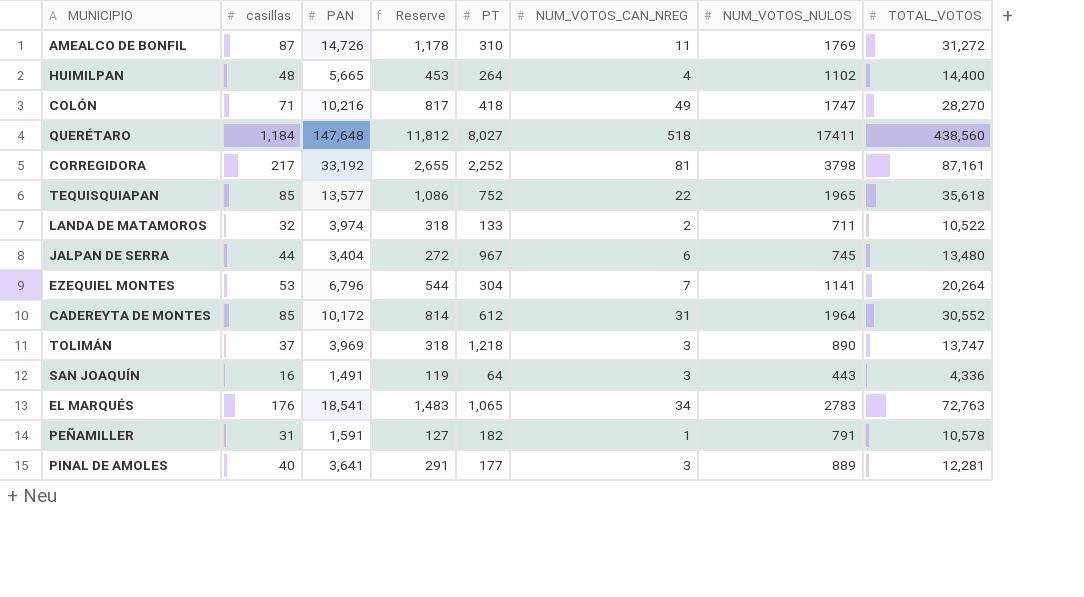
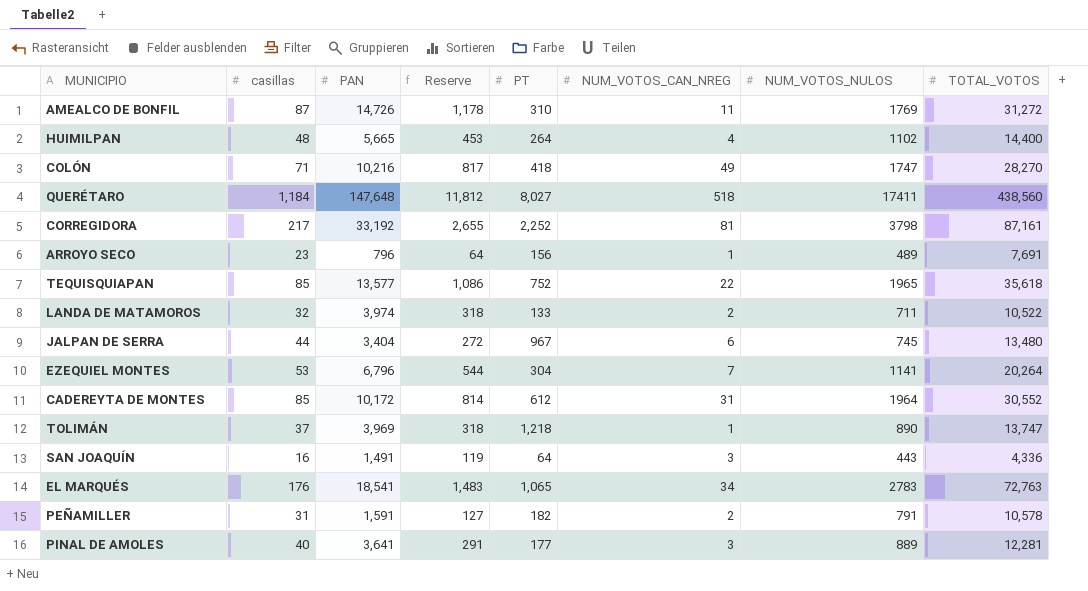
row ARROYO SECO: none -> 23 | 796 | 64 | 156 | 1 | 489 | 7,691
TOLIMÁN | NUM_VOTOS_CAN_NREG: 3 -> 1
PEÑAMILLER | NUM_VOTOS_CAN_NREG: 1 -> 2

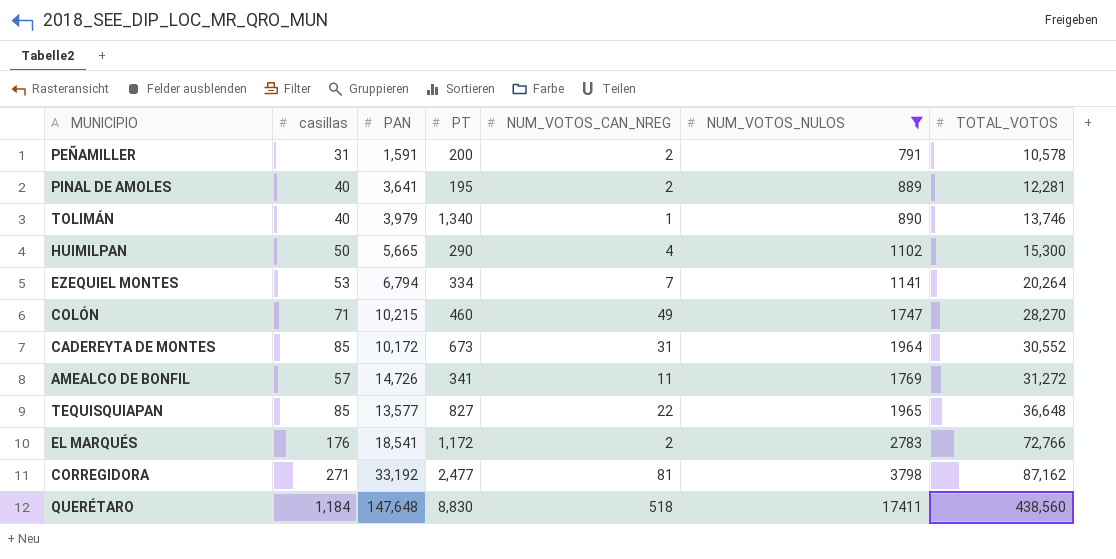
filter: none -> NUM_VOTOS_NULOS >= 791
row order: none -> TOTAL_VOTOS ascending
column Reserve | formula: [PAN] * 0.08 -> none
PEÑAMILLER | PT: 182 -> 200
PINAL DE AMOLES | PT: 177 -> 195
PINAL DE AMOLES | NUM_VOTOS_CAN_NREG: 3 -> 2
TOLIMÁN | casillas: 37 -> 40
TOLIMÁN | PAN: 3,969 -> 3,979
TOLIMÁN | PT: 1,218 -> 1,340
TOLIMÁN | TOTAL_VOTOS: 13,747 -> 13,746
HUIMILPAN | casillas: 48 -> 50
HUIMILPAN | PT: 264 -> 290
HUIMILPAN | TOTAL_VOTOS: 14,400 -> 15,300
EZEQUIEL MONTES | PAN: 6,796 -> 6,794
EZEQUIEL MONTES | PT: 304 -> 334
COLÓN | PAN: 10,216 -> 10,215
COLÓN | PT: 418 -> 460
CADEREYTA DE MONTES | PT: 612 -> 673
AMEALCO DE BONFIL | casillas: 87 -> 57
AMEALCO DE BONFIL | PT: 310 -> 341
TEQUISQUIAPAN | PT: 752 -> 827
TEQUISQUIAPAN | TOTAL_VOTOS: 35,618 -> 36,648
EL MARQUÉS | PT: 1,065 -> 1,172
EL MARQUÉS | NUM_VOTOS_CAN_NREG: 34 -> 2
EL MARQUÉS | TOTAL_VOTOS: 72,763 -> 72,766
CORREGIDORA | casillas: 217 -> 271
CORREGIDORA | PT: 2,252 -> 2,477
CORREGIDORA | TOTAL_VOTOS: 87,161 -> 87,162
QUERÉTARO | PT: 8,027 -> 8,830

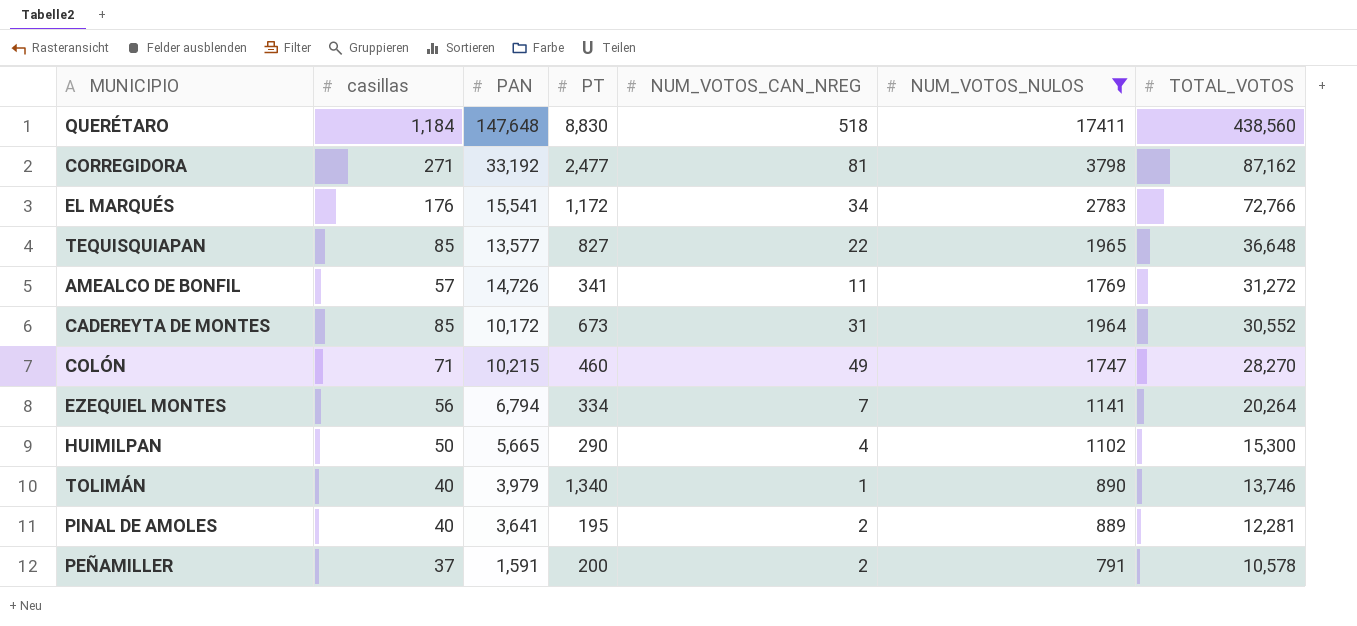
row order: TOTAL_VOTOS ascending -> TOTAL_VOTOS descending
EL MARQUÉS | PAN: 18,541 -> 15,541
EL MARQUÉS | NUM_VOTOS_CAN_NREG: 2 -> 34
EZEQUIEL MONTES | casillas: 53 -> 56
PEÑAMILLER | casillas: 31 -> 37

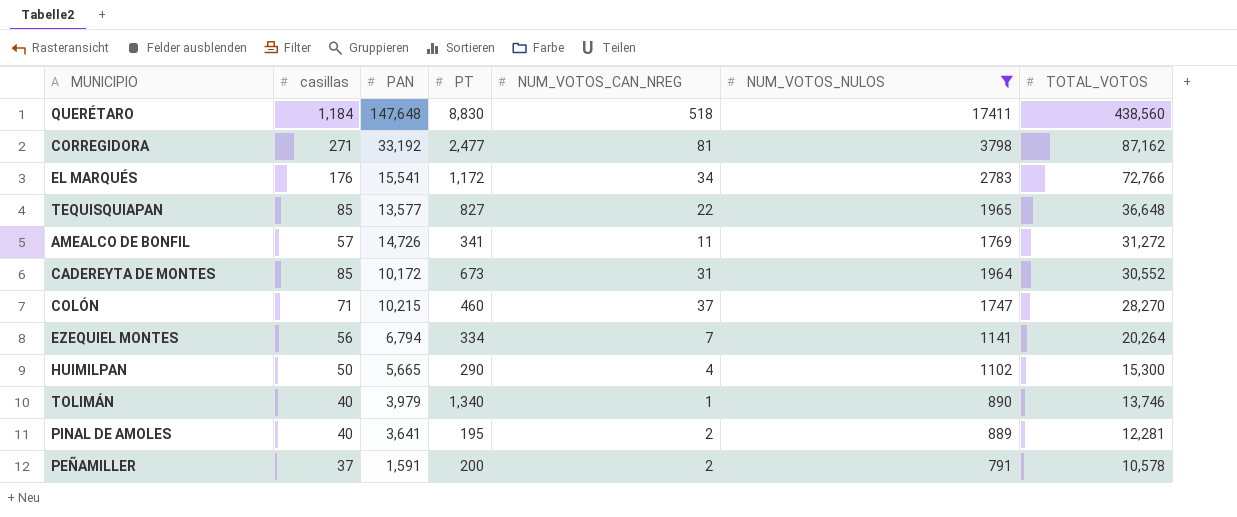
COLÓN | NUM_VOTOS_CAN_NREG: 49 -> 37

